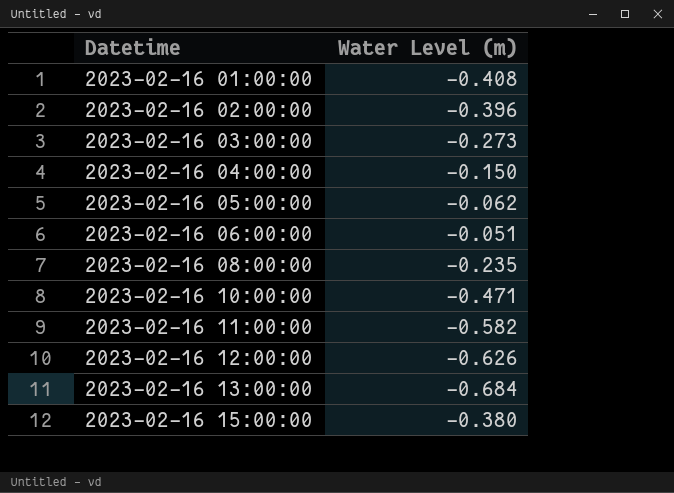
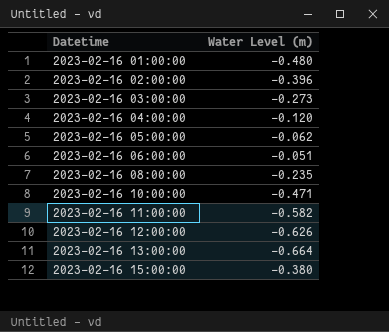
2023-02-16 01:00:00 | Water Level (m): -0.408 -> -0.480
2023-02-16 04:00:00 | Water Level (m): -0.150 -> -0.120
2023-02-16 13:00:00 | Water Level (m): -0.684 -> -0.664

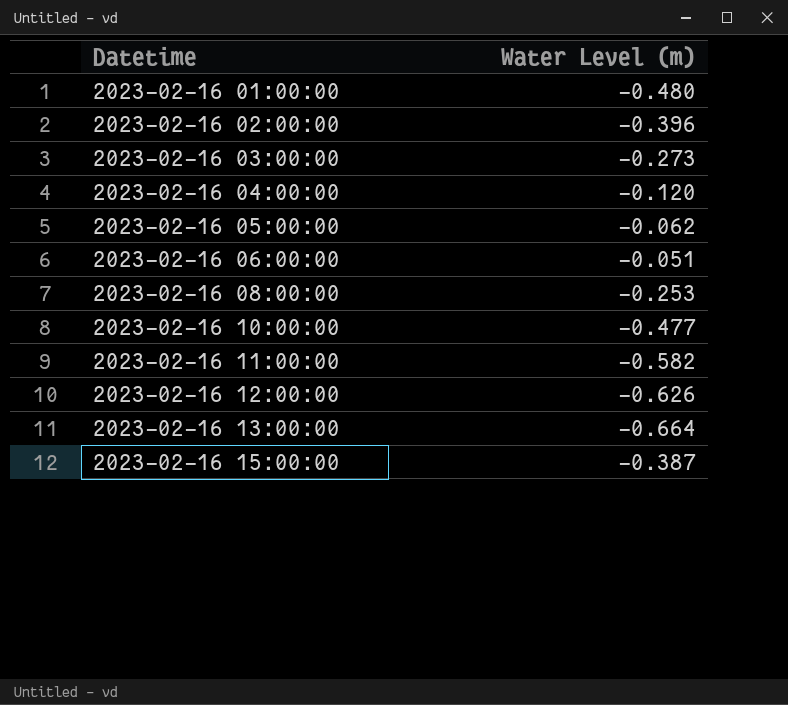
2023-02-16 08:00:00 | Water Level (m): -0.235 -> -0.253
2023-02-16 10:00:00 | Water Level (m): -0.471 -> -0.477
2023-02-16 15:00:00 | Water Level (m): -0.380 -> -0.387

